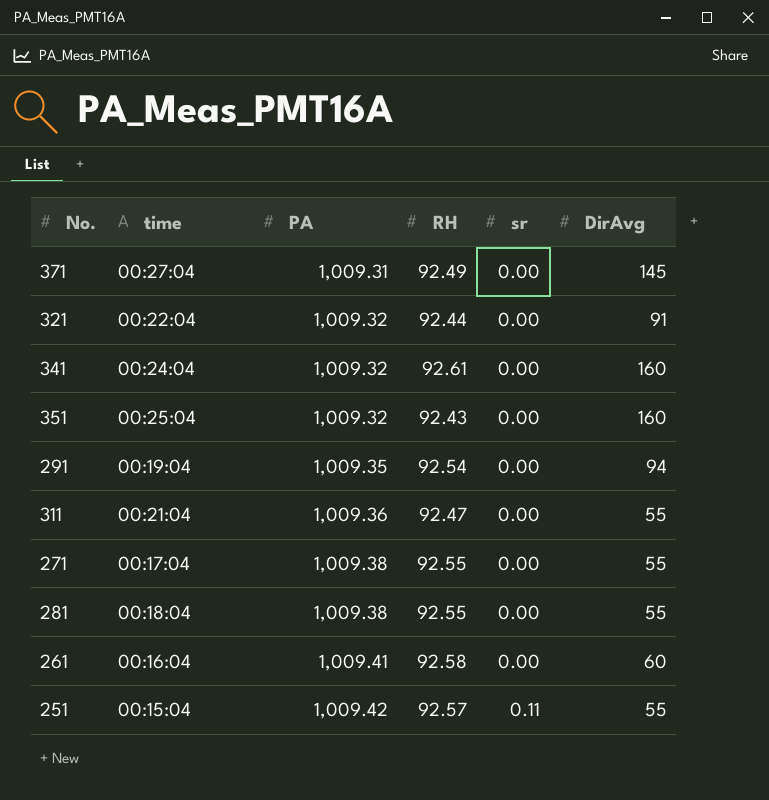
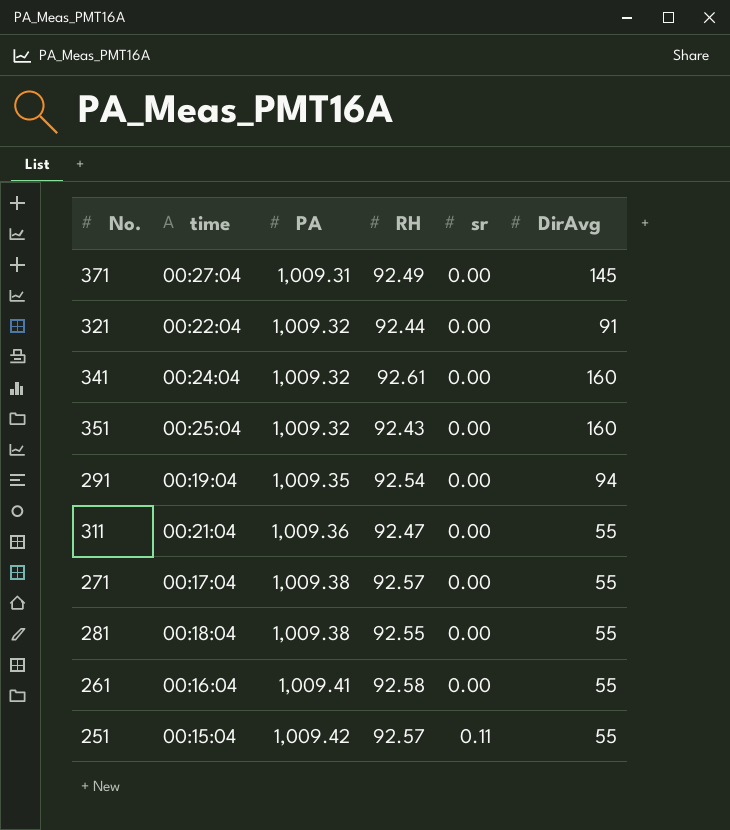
271 | RH: 92.55 -> 92.57
261 | DirAvg: 60 -> 55

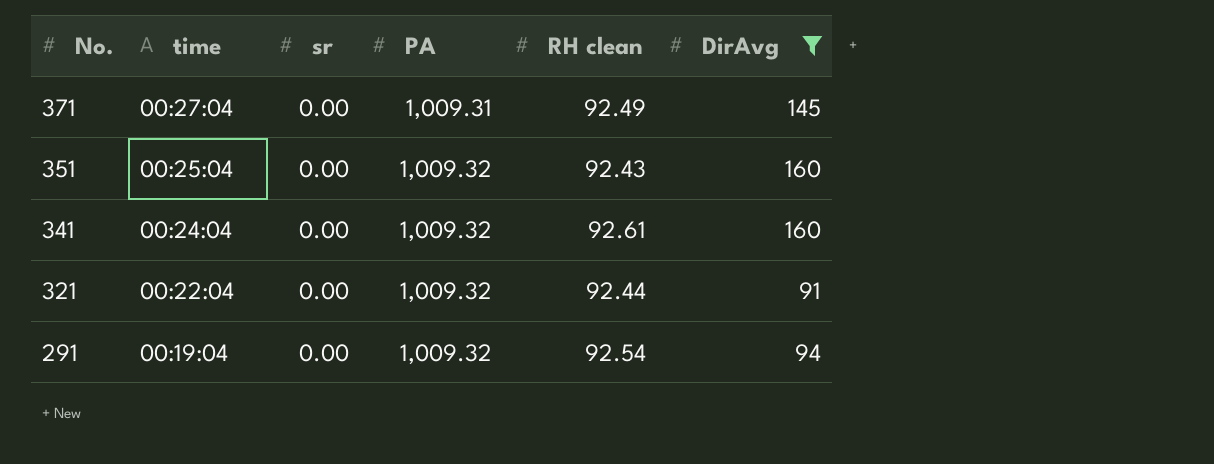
filter: none -> DirAvg != 55
row order: PA ascending -> No. descending
column sr | position: 5 -> 3
column name: RH -> RH clean
291 | PA: 1,009.35 -> 1,009.32

